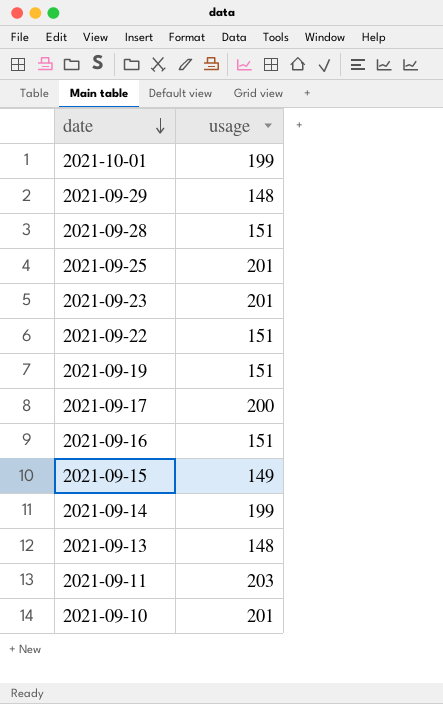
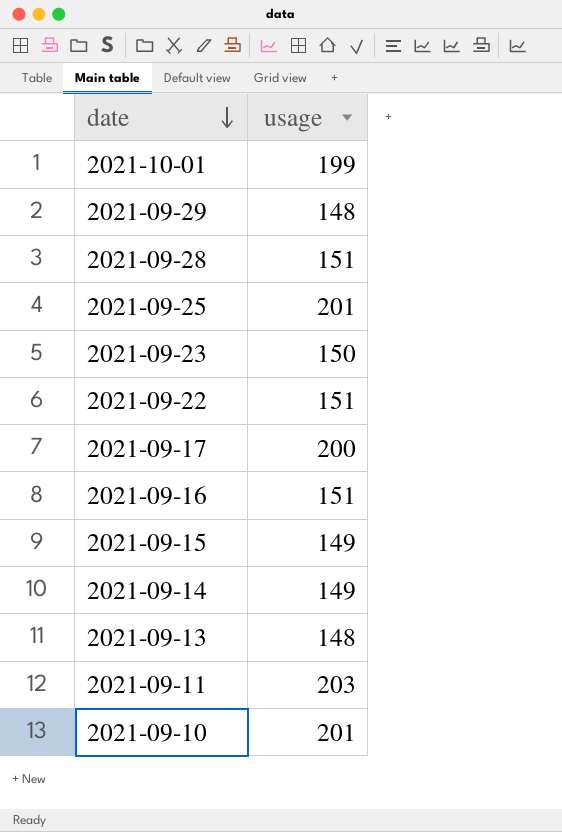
row 2021-09-19: 151 -> none
2021-09-23 | usage: 201 -> 150
2021-09-14 | usage: 199 -> 149

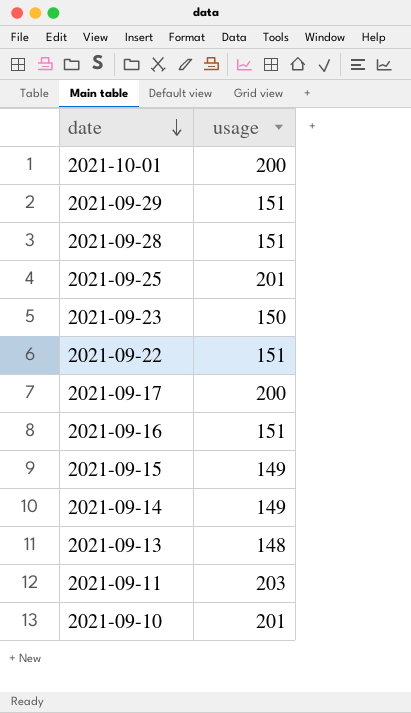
2021-10-01 | usage: 199 -> 200
2021-09-29 | usage: 148 -> 151

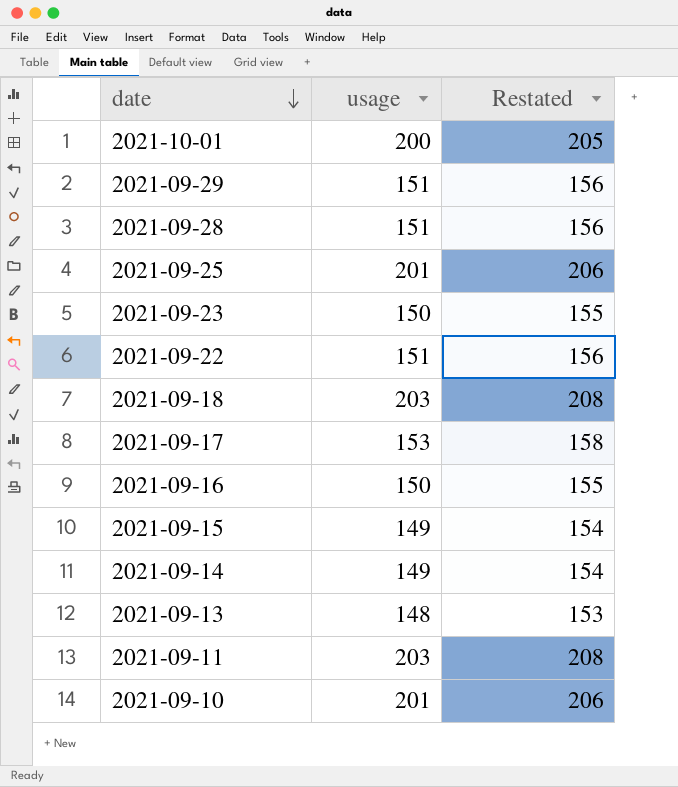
column Restated | formula: none -> [usage] + 5
row 2021-09-18: none -> 203 | 208
2021-09-17 | usage: 200 -> 153
2021-09-16 | usage: 151 -> 150

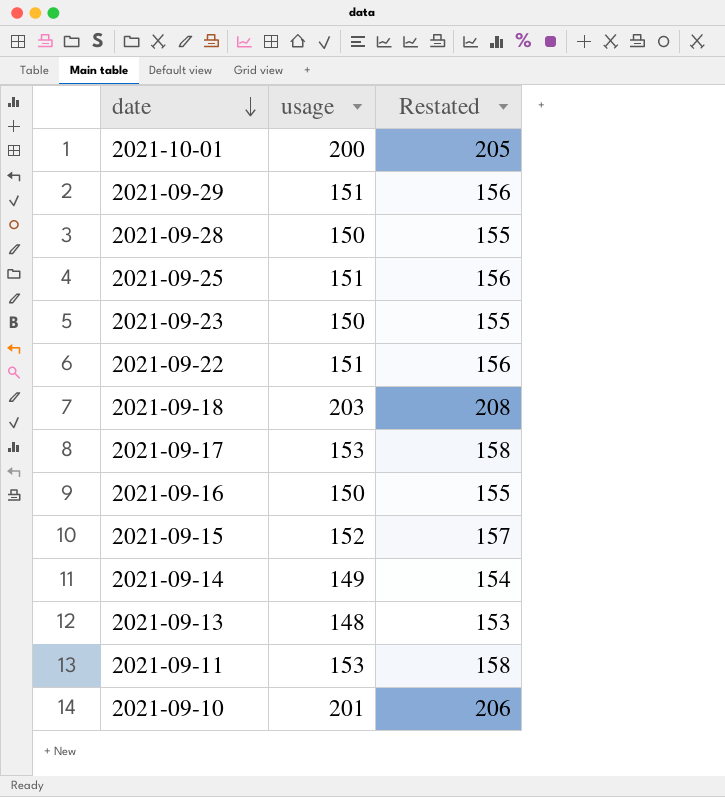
2021-09-28 | usage: 151 -> 150
2021-09-28 | Restated: 156 -> 155
2021-09-25 | usage: 201 -> 151
2021-09-25 | Restated: 206 -> 156
2021-09-15 | usage: 149 -> 152
2021-09-15 | Restated: 154 -> 157
2021-09-11 | usage: 203 -> 153
2021-09-11 | Restated: 208 -> 158

